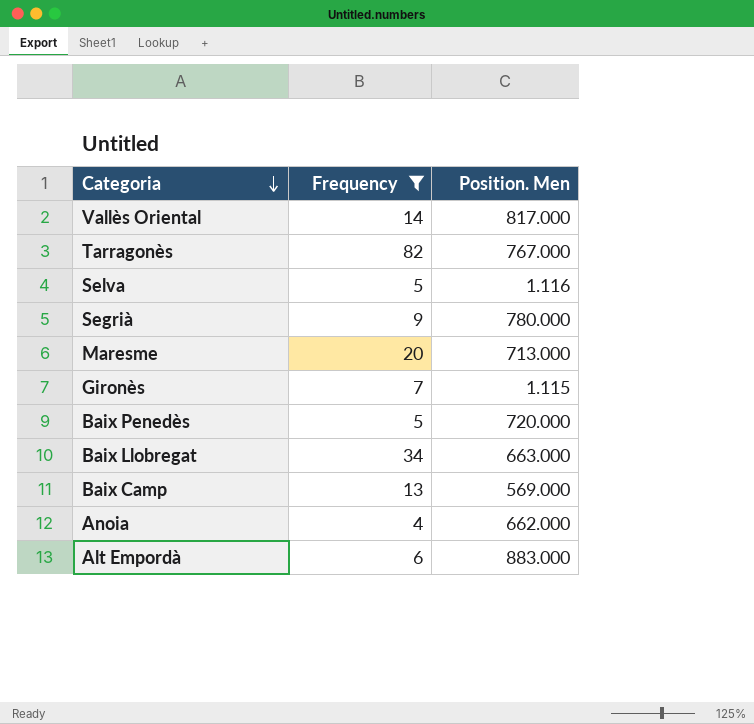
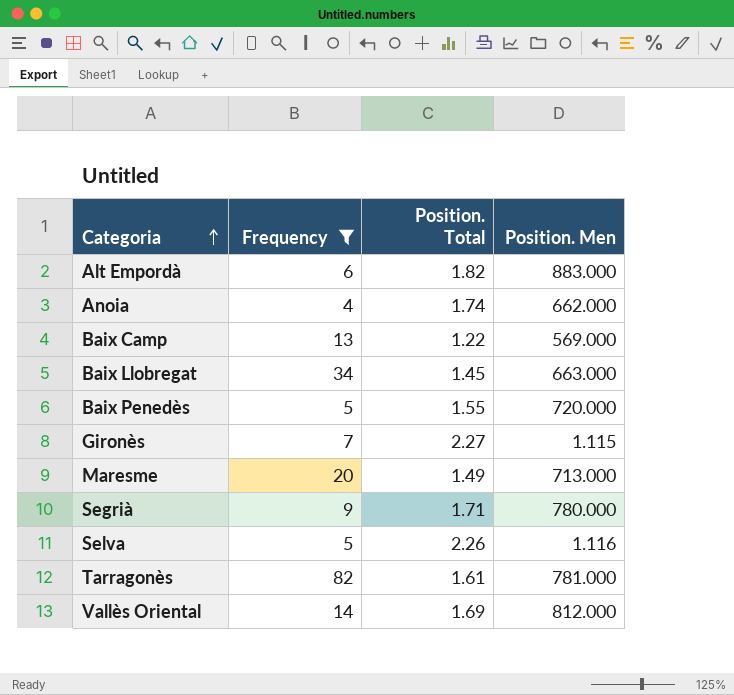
row order: Categoria descending -> Categoria ascending
column Position. Total | position: none -> 3
Tarragonès | Position. Men: 767.000 -> 781.000
Vallès Oriental | Position. Men: 817.000 -> 812.000

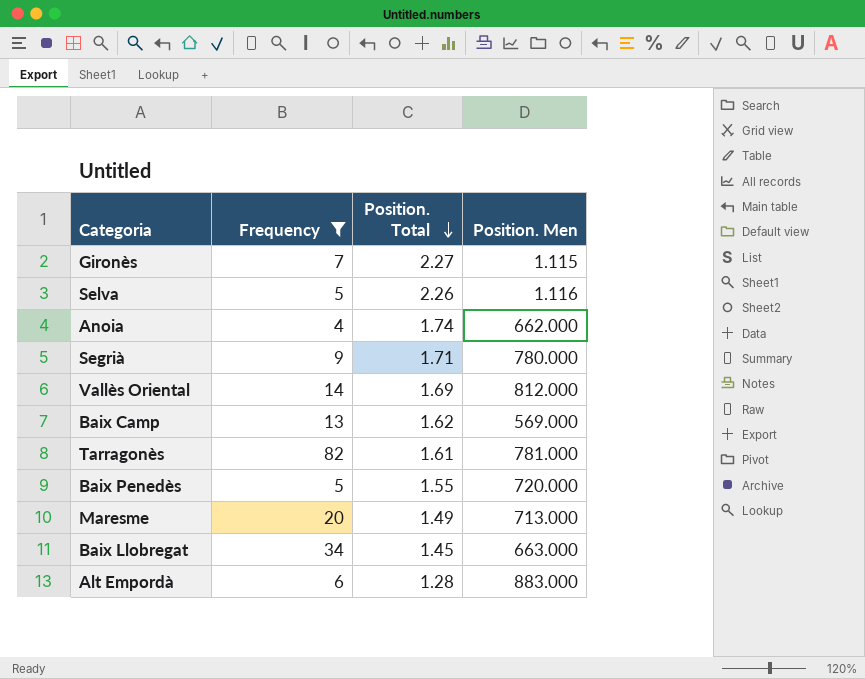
row order: Categoria ascending -> Position. Total descending
Baix Camp | Position. Total: 1.22 -> 1.62
Alt Empordà | Position. Total: 1.82 -> 1.28

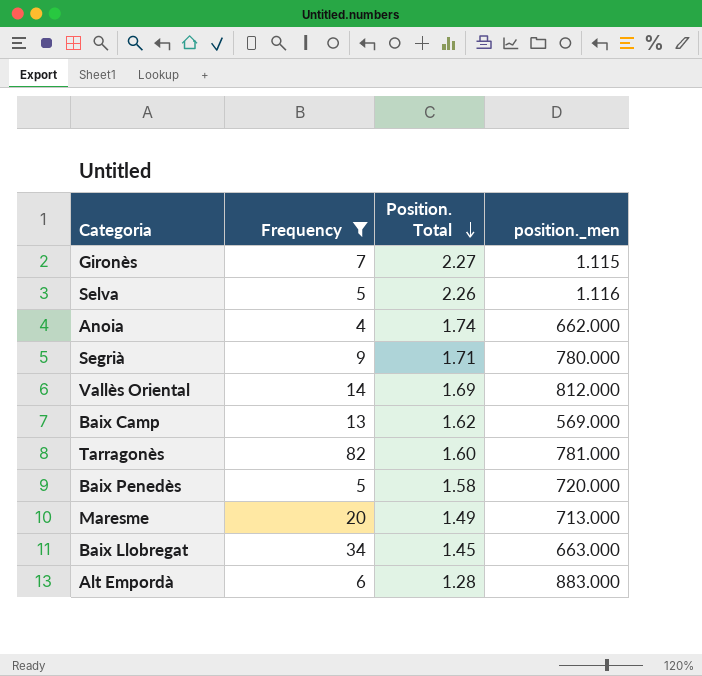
column name: Position. Men -> position._men
Tarragonès | Position. Total: 1.61 -> 1.60
Baix Penedès | Position. Total: 1.55 -> 1.58

